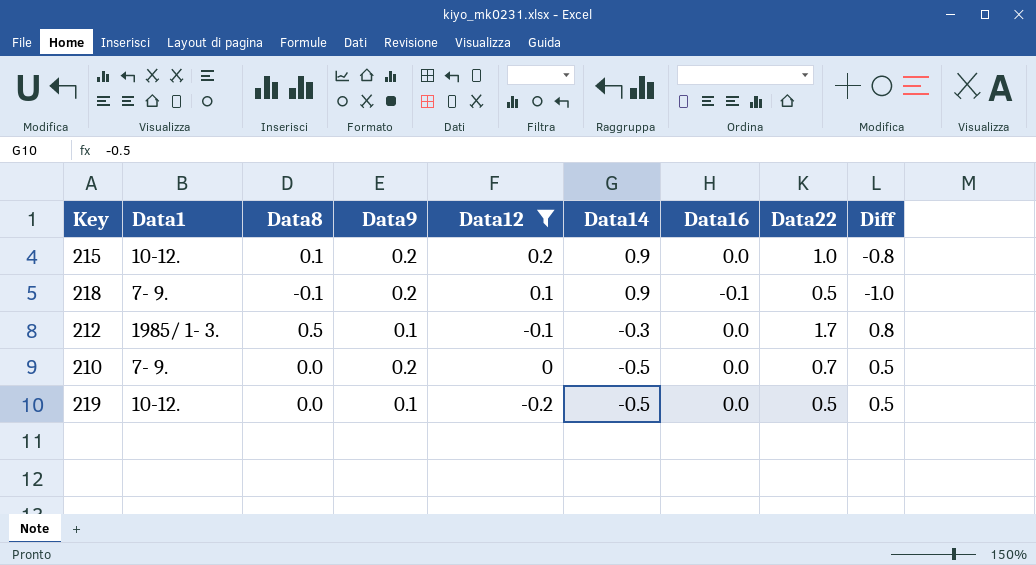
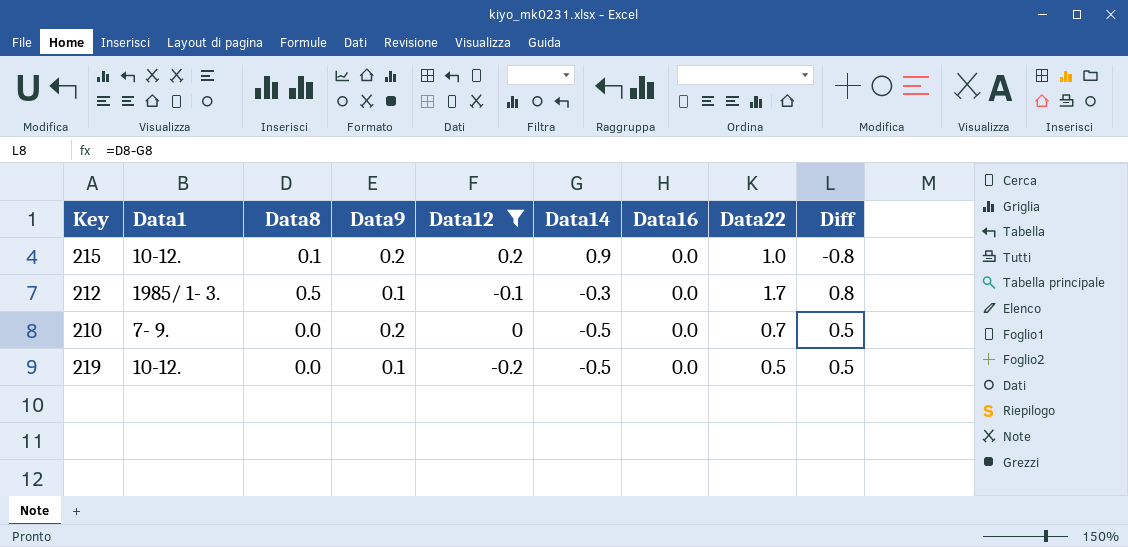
row 218: 7- 9. | -0.1 | 0.2 | 0.1 | 0.9 | -0.1 | 0.5 | -1.0 -> none

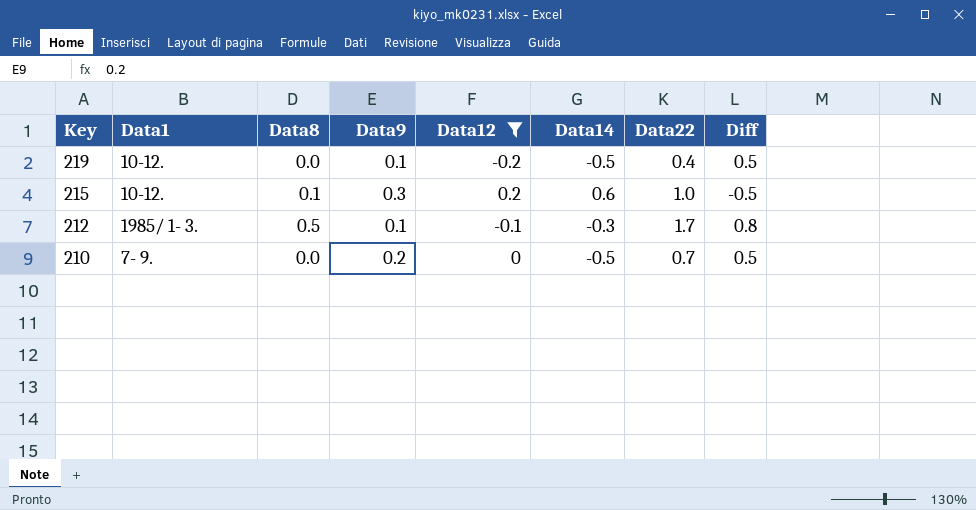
row order: Data14 descending -> Key descending
column Data16 | position: 7 -> none
219 | Data22: 0.5 -> 0.4
215 | Data9: 0.2 -> 0.3
215 | Data14: 0.9 -> 0.6
215 | Diff: -0.8 -> -0.5

